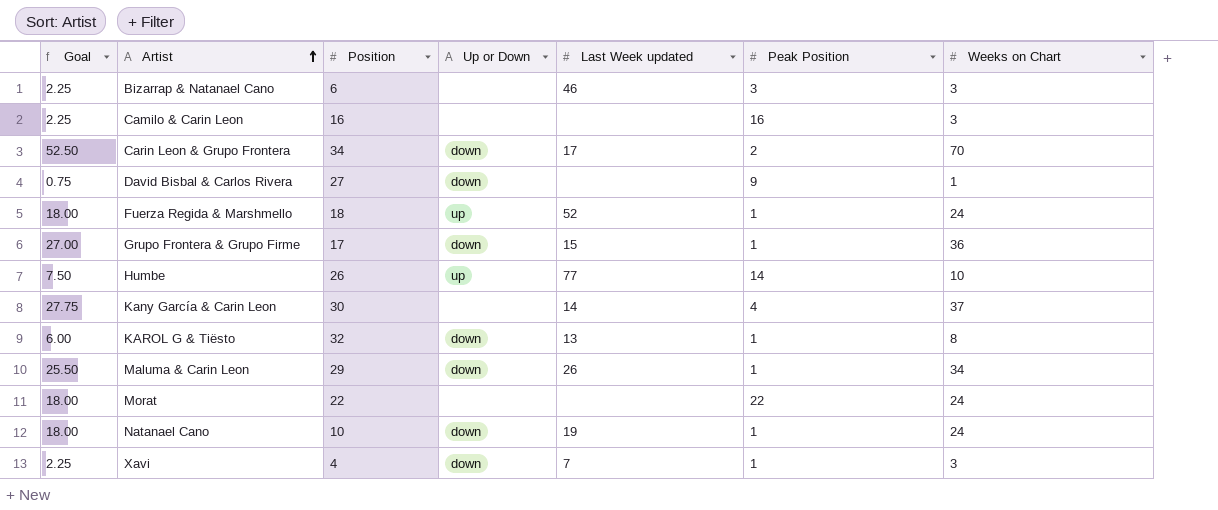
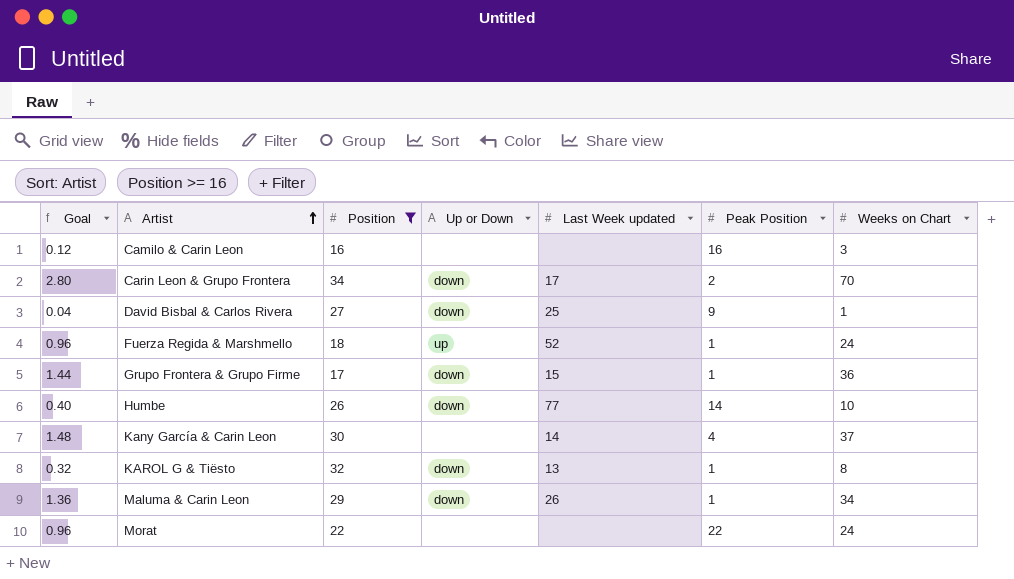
filter: none -> Position >= 16
column Goal | formula: [Weeks on Chart] * 0.75 -> [Weeks on Chart] * 0.04
David Bisbal & Carlos Rivera | Last Week updated: none -> 25
Humbe | Up or Down: up -> down

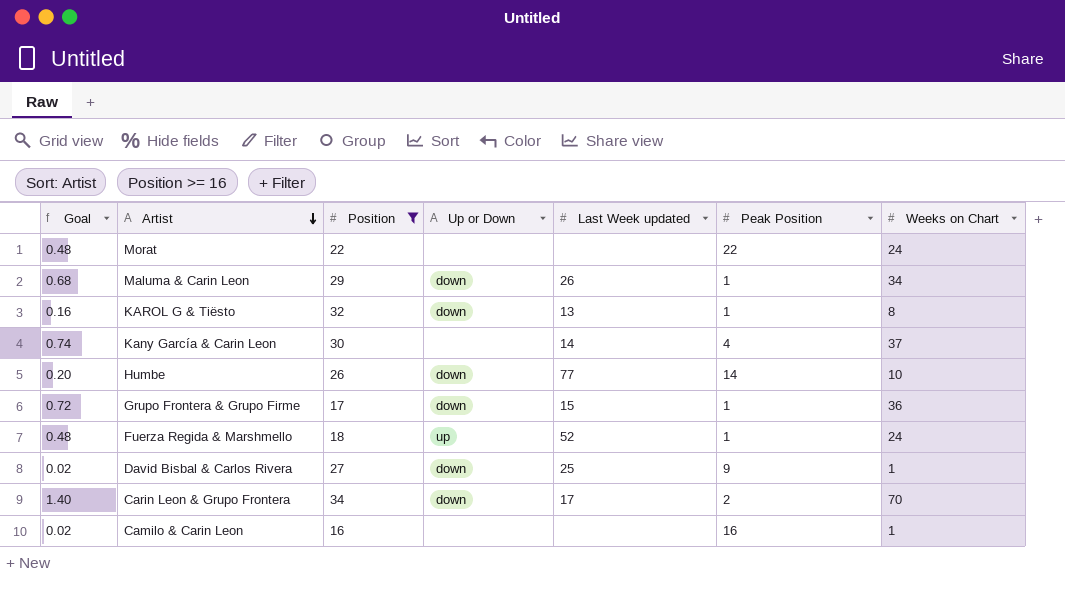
row order: Artist ascending -> Artist descending
column Goal | formula: [Weeks on Chart] * 0.04 -> [Weeks on Chart] * 0.02
Camilo & Carin Leon | Weeks on Chart: 3 -> 1

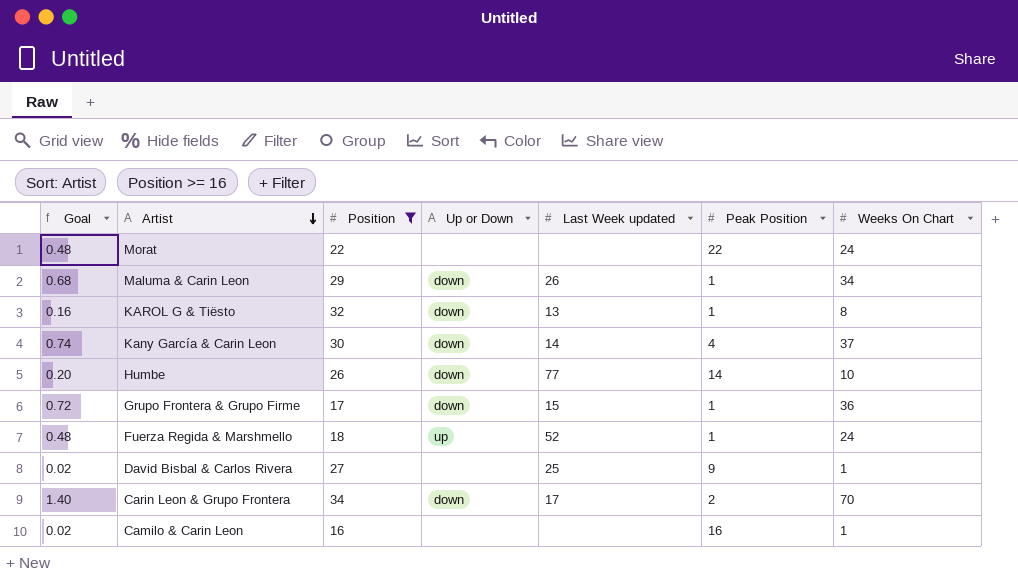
column name: Weeks on Chart -> Weeks On Chart
Kany García & Carin Leon | Up or Down: none -> down
David Bisbal & Carlos Rivera | Up or Down: down -> none

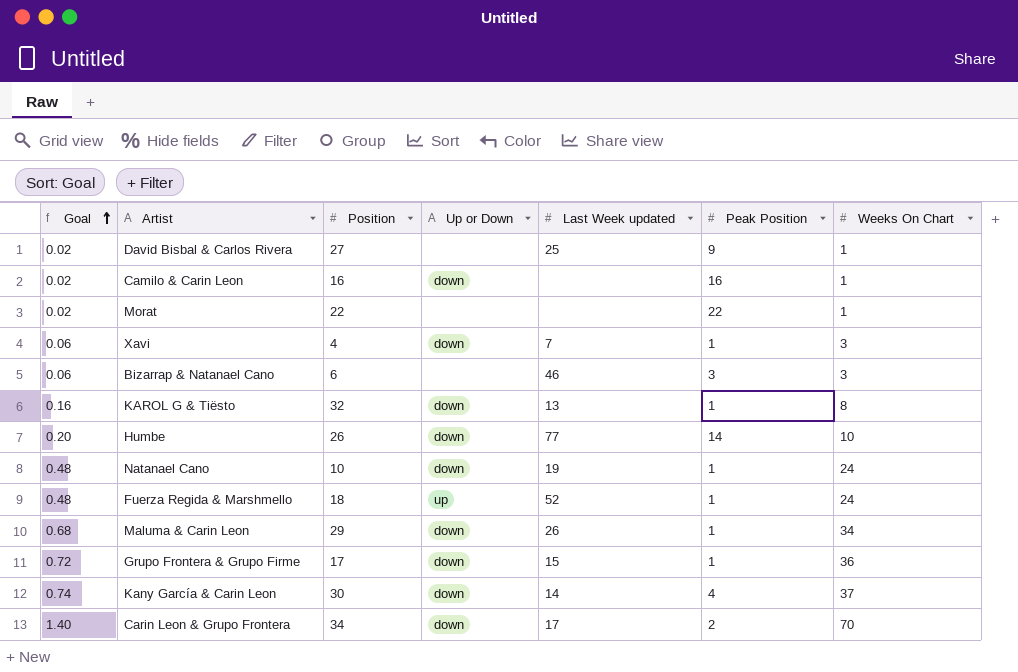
filter: Position >= 16 -> none
row order: Artist descending -> Goal ascending
Camilo & Carin Leon | Up or Down: none -> down
Morat | Goal: 0.48 -> 0.02
Morat | Weeks On Chart: 24 -> 1

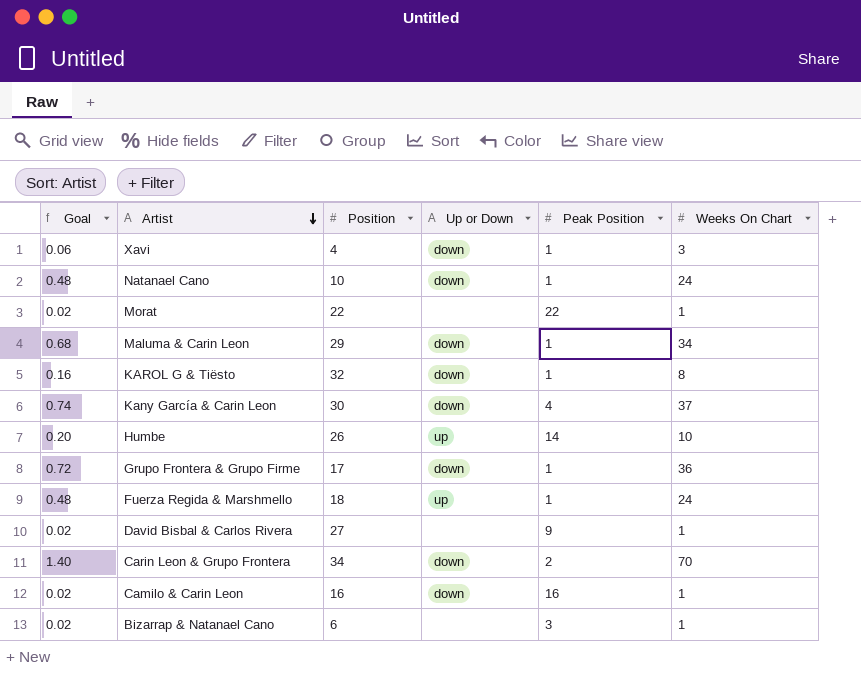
row order: Goal ascending -> Artist descending
column Last Week updated | position: 5 -> none
Humbe | Up or Down: down -> up
Bizarrap & Natanael Cano | Goal: 0.06 -> 0.02
Bizarrap & Natanael Cano | Weeks On Chart: 3 -> 1

